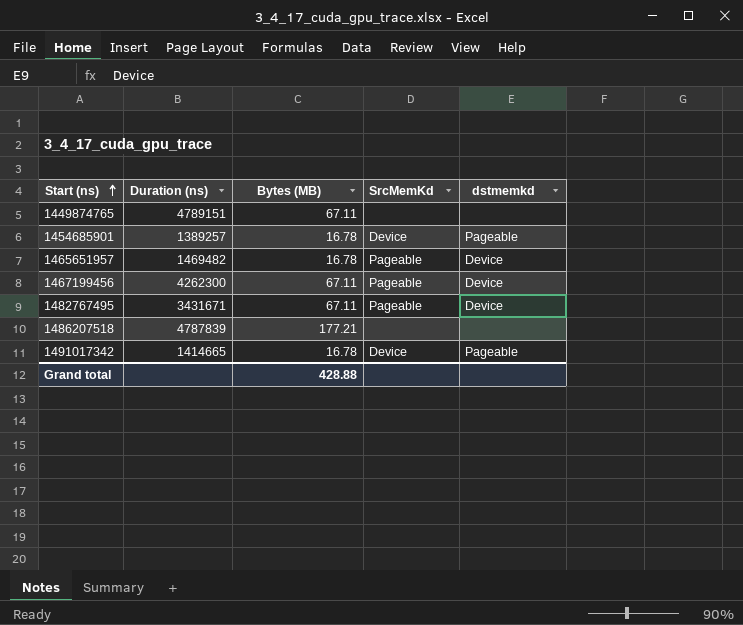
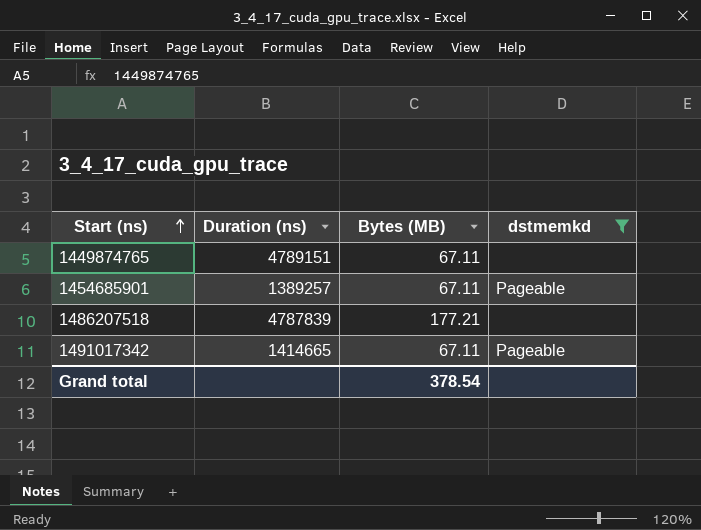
filter: none -> dstmemkd != Device
column SrcMemKd | position: 4 -> none
1454685901 | Bytes (MB): 16.78 -> 67.11
1491017342 | Bytes (MB): 16.78 -> 67.11
Grand total | Bytes (MB): 428.88 -> 378.54

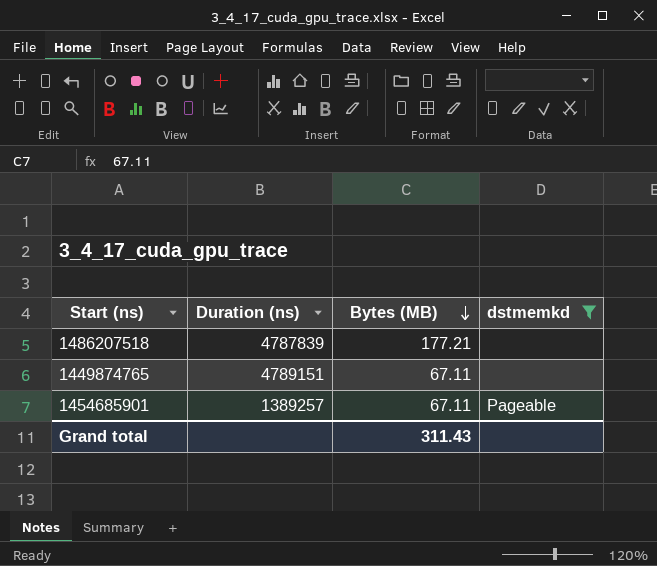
row order: Start (ns) ascending -> Bytes (MB) descending
row 1491017342: 1414665 | 67.11 | Pageable -> none
Grand total | Bytes (MB): 378.54 -> 311.43

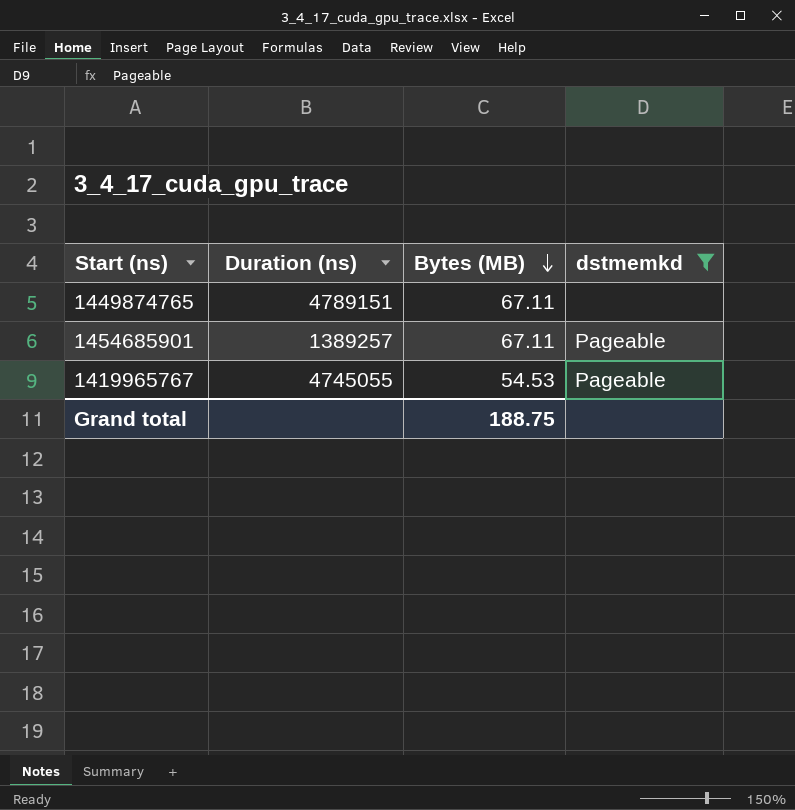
row 1486207518: 4787839 | 177.21 | none -> none
row 1419965767: none -> 4745055 | 54.53 | Pageable
Grand total | Bytes (MB): 311.43 -> 188.75

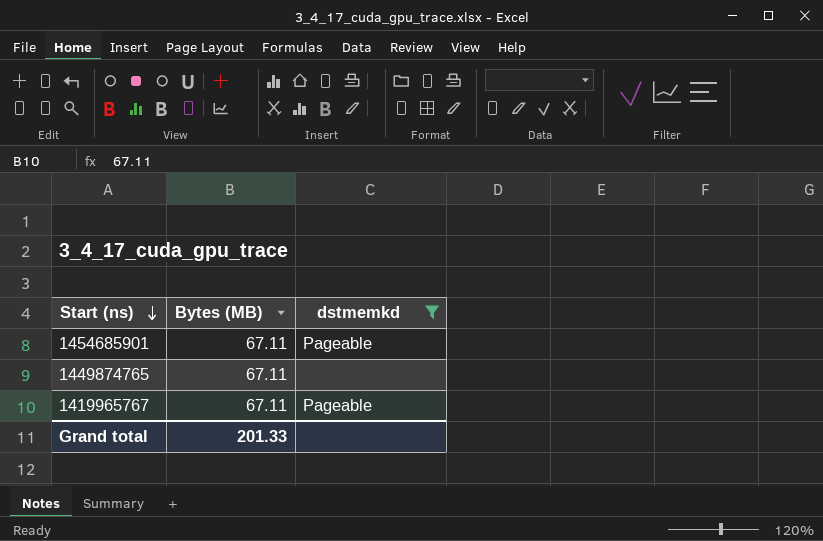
row order: Bytes (MB) descending -> Start (ns) descending
column Duration (ns) | position: 2 -> none
1419965767 | Bytes (MB): 54.53 -> 67.11
Grand total | Bytes (MB): 188.75 -> 201.33

